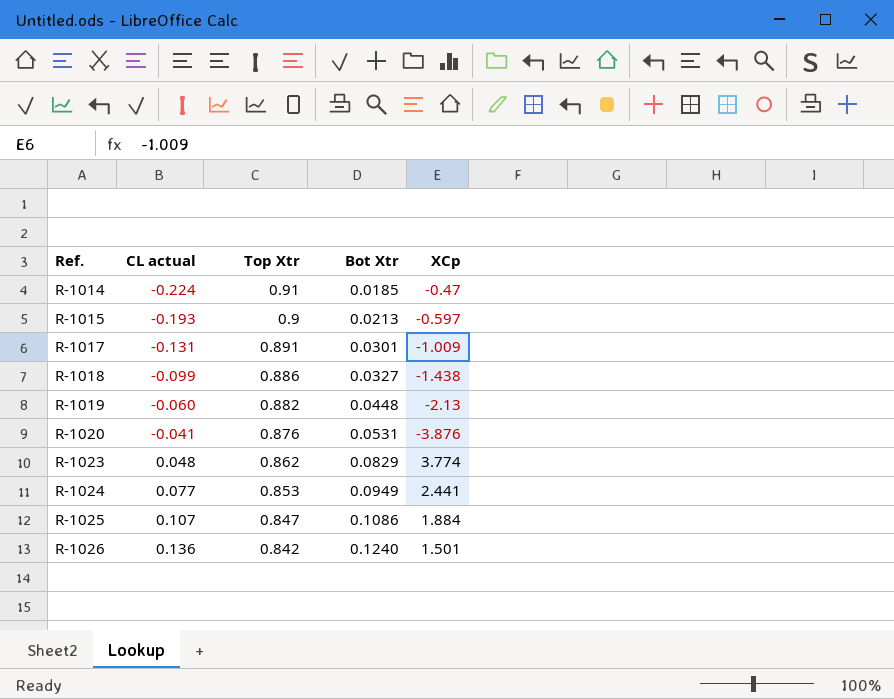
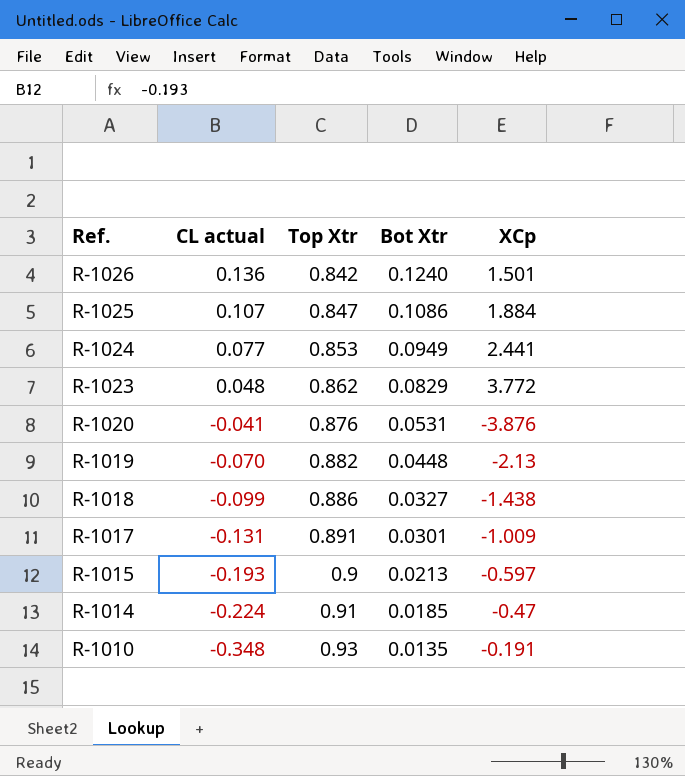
row order: Ref. ascending -> Ref. descending
R-1023 | XCp: 3.774 -> 3.772
R-1019 | CL actual: -0.060 -> -0.070
row R-1010: none -> -0.348 | 0.93 | 0.0135 | -0.191

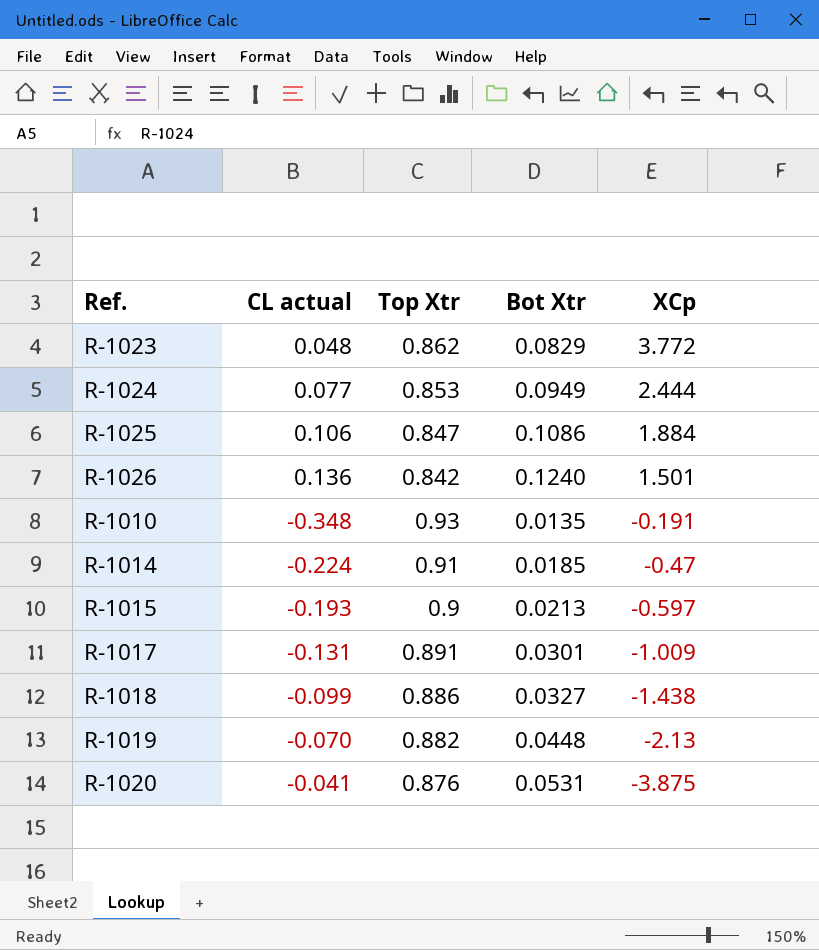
row order: Ref. descending -> XCp descending
R-1024 | XCp: 2.441 -> 2.444
R-1025 | CL actual: 0.107 -> 0.106
R-1020 | XCp: -3.876 -> -3.875

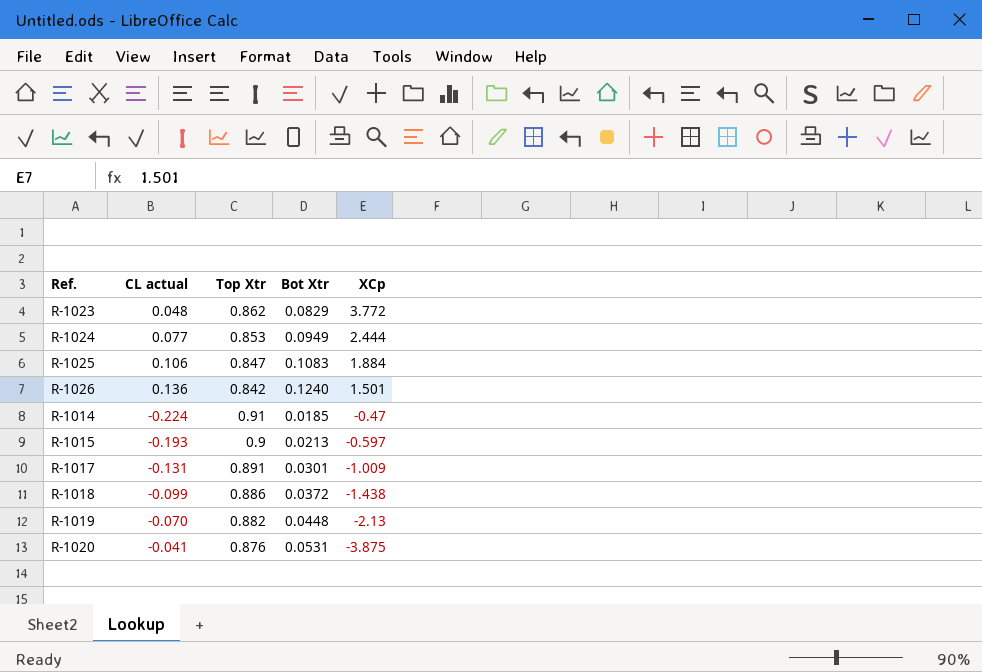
row R-1010: -0.348 | 0.93 | 0.0135 | -0.191 -> none
R-1025 | Bot Xtr: 0.1086 -> 0.1083
R-1018 | Bot Xtr: 0.0327 -> 0.0372

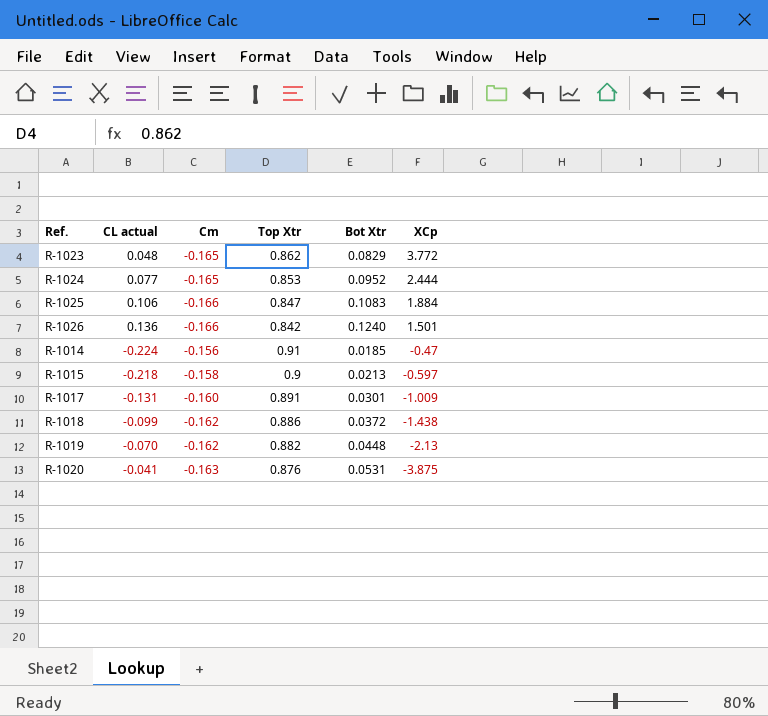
column Cm | position: none -> 3
R-1024 | Bot Xtr: 0.0949 -> 0.0952
R-1015 | CL actual: -0.193 -> -0.218

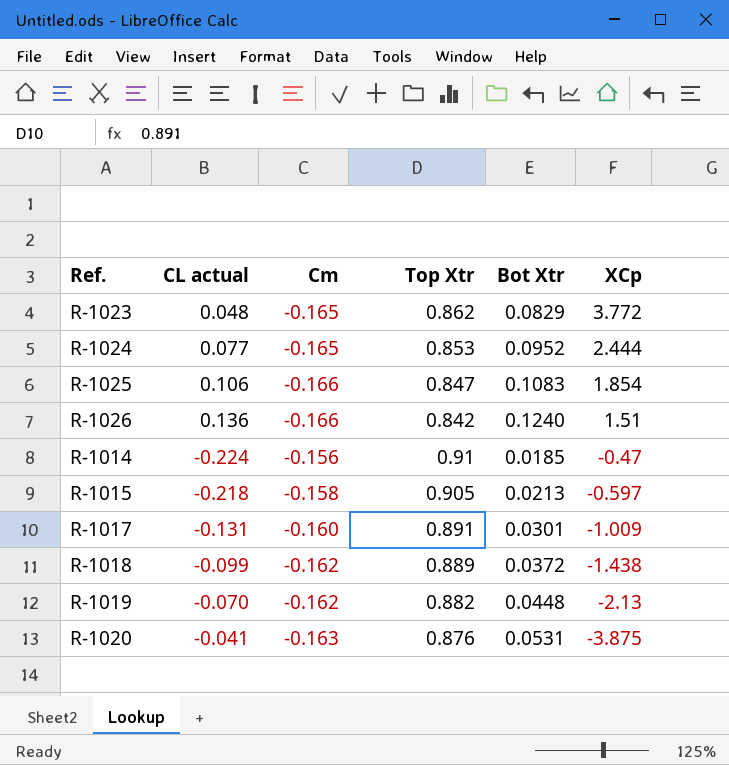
R-1025 | XCp: 1.884 -> 1.854
R-1026 | XCp: 1.501 -> 1.51
R-1015 | Top Xtr: 0.9 -> 0.905
R-1018 | Top Xtr: 0.886 -> 0.889

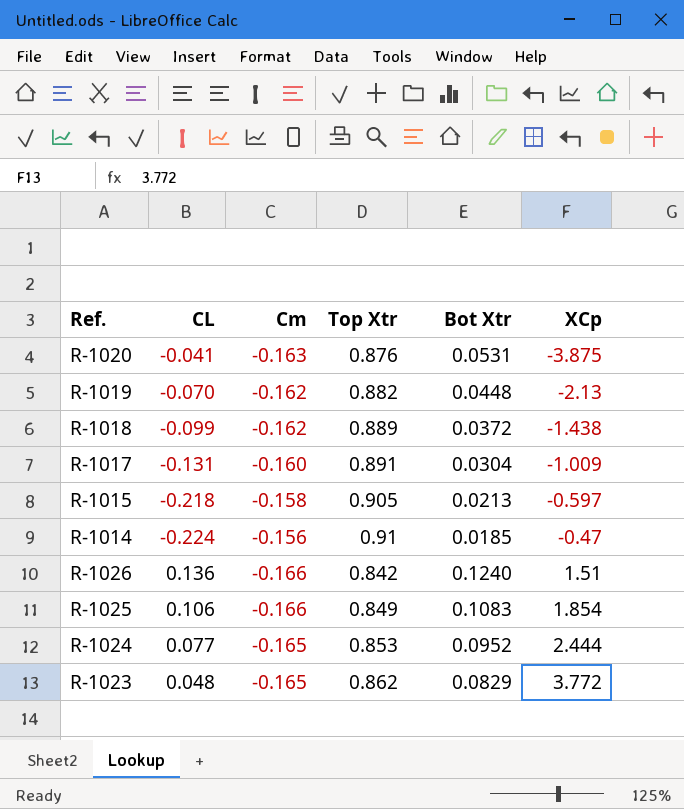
row order: XCp descending -> XCp ascending
column name: CL actual -> CL
R-1017 | Bot Xtr: 0.0301 -> 0.0304
R-1025 | Top Xtr: 0.847 -> 0.849

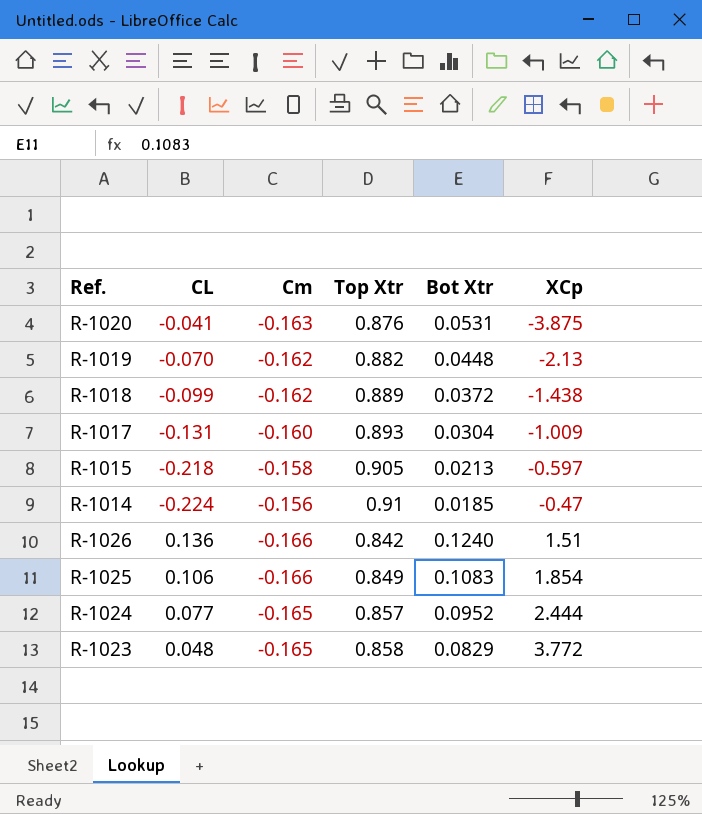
R-1017 | Top Xtr: 0.891 -> 0.893
R-1024 | Top Xtr: 0.853 -> 0.857
R-1023 | Top Xtr: 0.862 -> 0.858

